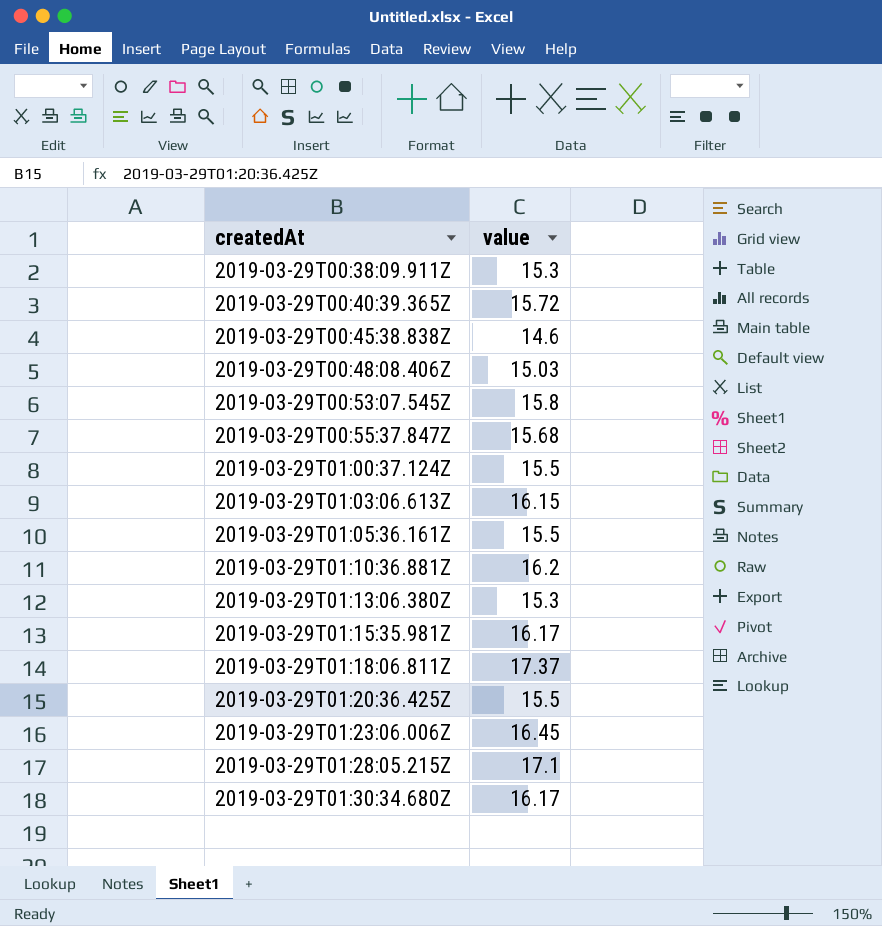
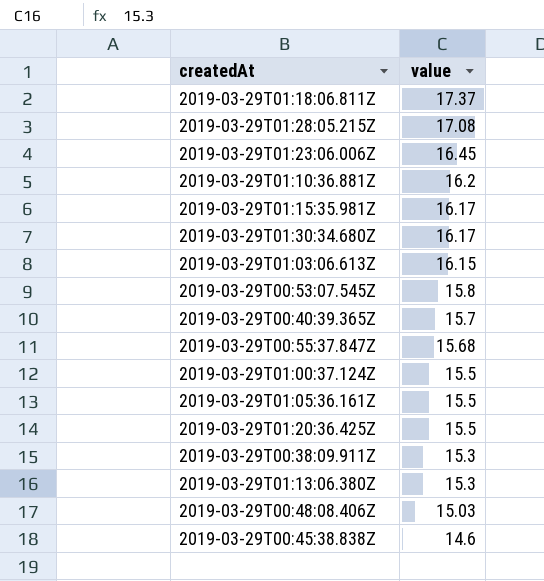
row order: createdAt ascending -> value descending
2019-03-29T01:28:05.215Z | value: 17.1 -> 17.08
2019-03-29T00:40:39.365Z | value: 15.72 -> 15.7

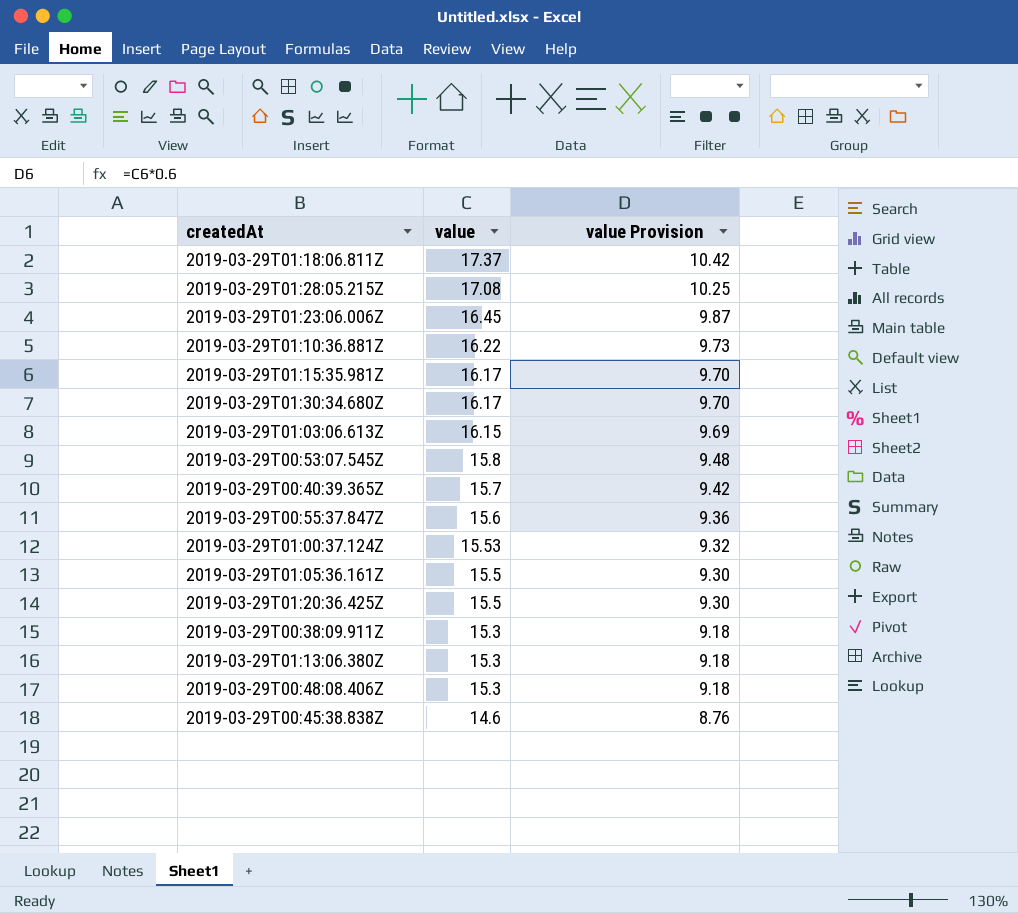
column value Provision | formula: none -> [value] * 0.6
2019-03-29T01:10:36.881Z | value: 16.2 -> 16.22
2019-03-29T00:55:37.847Z | value: 15.68 -> 15.6
2019-03-29T01:00:37.124Z | value: 15.5 -> 15.53
2019-03-29T00:48:08.406Z | value: 15.03 -> 15.3

